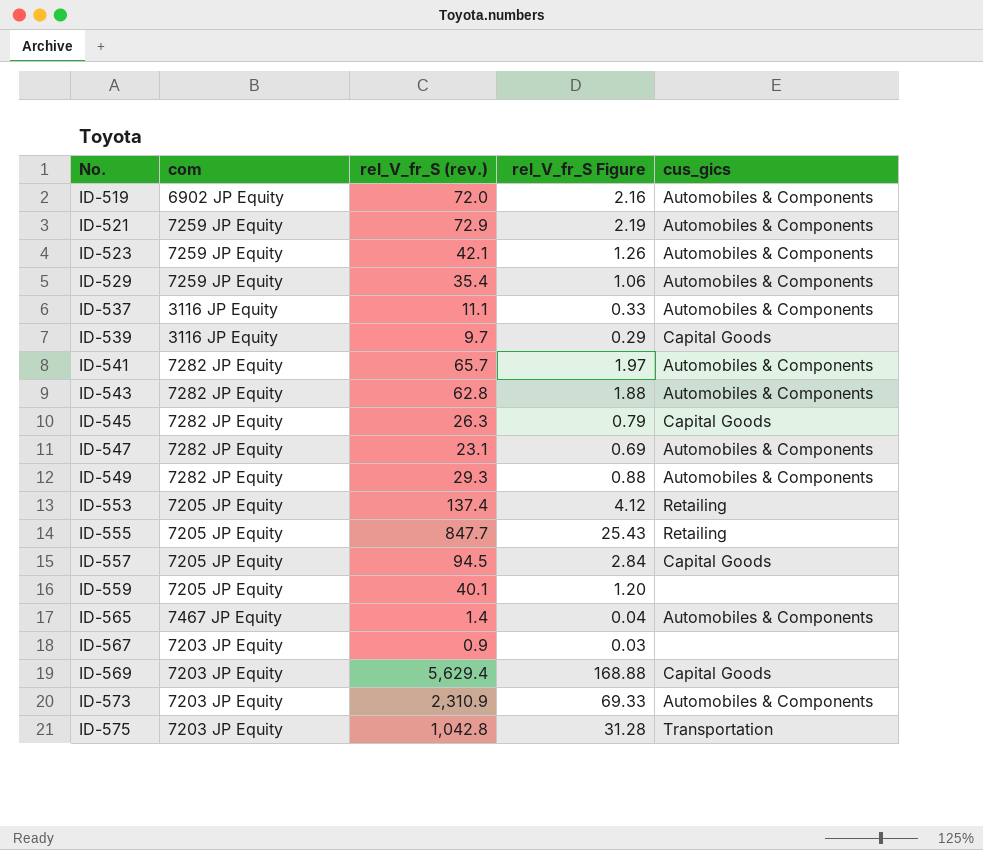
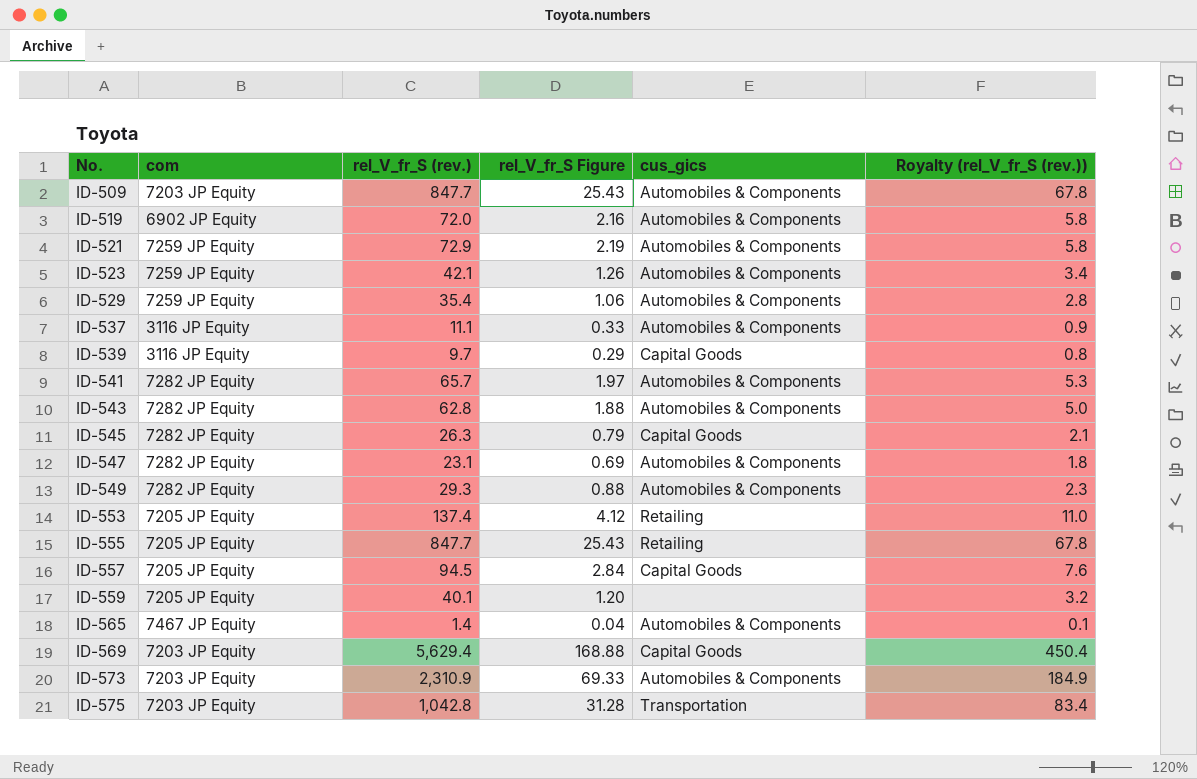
column Royalty (rel_V_fr_S (rev.)) | formula: none -> [rel_V_fr_S (rev.)] * 0.08
row ID-567: 7203 JP Equity | 0.9 | 0.03 | none -> none
row ID-509: none -> 7203 JP Equity | 847.7 | 25.43 | Automobiles & Components | 67.8

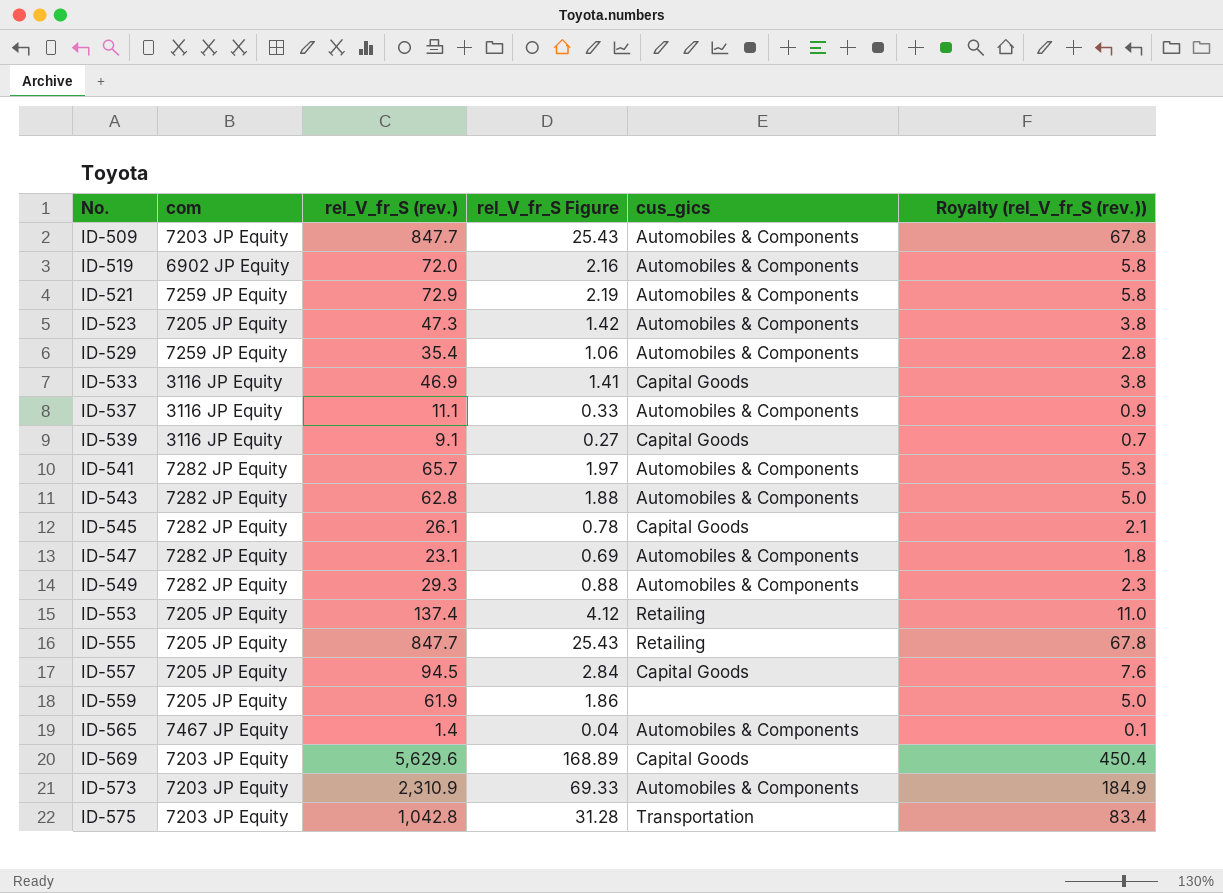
ID-523 | com: 7259 JP Equity -> 7205 JP Equity
ID-523 | rel_V_fr_S (rev.): 42.1 -> 47.3
ID-523 | rel_V_fr_S Figure: 1.26 -> 1.42
ID-523 | Royalty (rel_V_fr_S (rev.)): 3.4 -> 3.8
row ID-533: none -> 3116 JP Equity | 46.9 | 1.41 | Capital Goods | 3.8
ID-539 | rel_V_fr_S (rev.): 9.7 -> 9.1
ID-539 | rel_V_fr_S Figure: 0.29 -> 0.27
ID-539 | Royalty (rel_V_fr_S (rev.)): 0.8 -> 0.7
ID-545 | rel_V_fr_S (rev.): 26.3 -> 26.1
ID-545 | rel_V_fr_S Figure: 0.79 -> 0.78
ID-559 | rel_V_fr_S (rev.): 40.1 -> 61.9
ID-559 | rel_V_fr_S Figure: 1.20 -> 1.86
ID-559 | Royalty (rel_V_fr_S (rev.)): 3.2 -> 5.0
ID-569 | rel_V_fr_S (rev.): 5,629.4 -> 5,629.6
ID-569 | rel_V_fr_S Figure: 168.88 -> 168.89

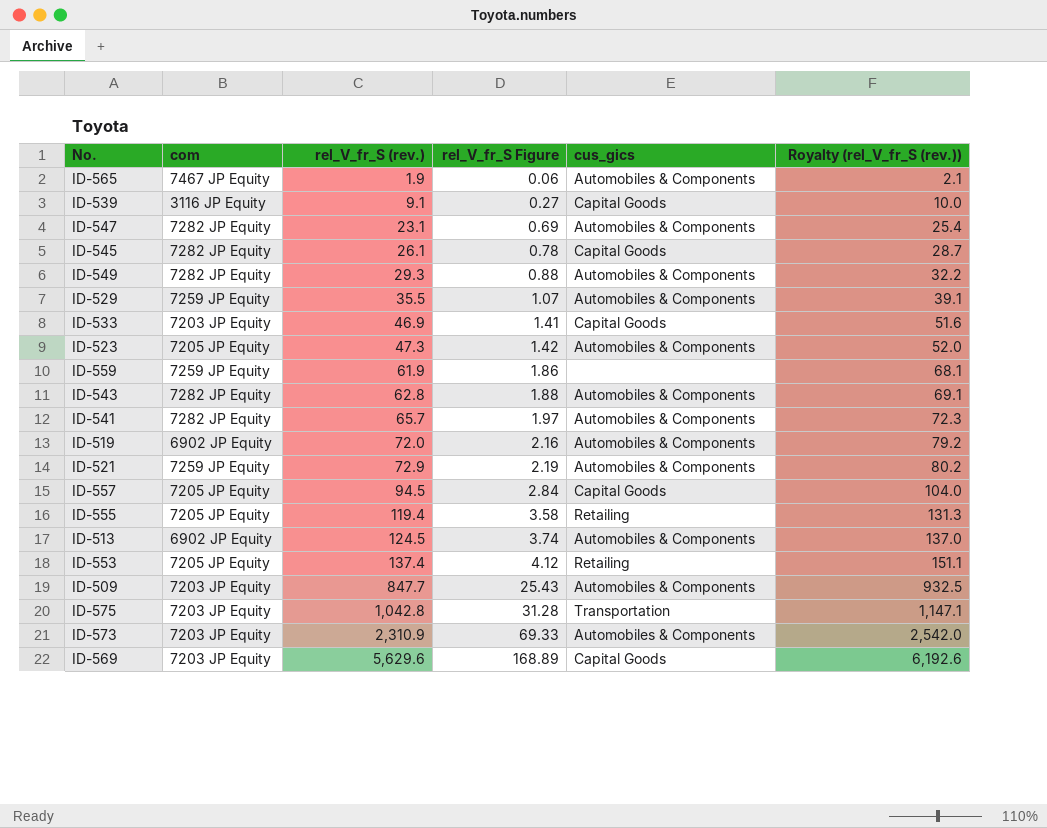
row order: No. ascending -> rel_V_fr_S (rev.) ascending
column Royalty (rel_V_fr_S (rev.)) | formula: [rel_V_fr_S (rev.)] * 0.08 -> [rel_V_fr_S (rev.)] * 1.1
row ID-537: 3116 JP Equity | 11.1 | 0.33 | Automobiles & Components | 0.9 -> none
ID-565 | rel_V_fr_S (rev.): 1.4 -> 1.9
ID-565 | rel_V_fr_S Figure: 0.04 -> 0.06
ID-529 | rel_V_fr_S (rev.): 35.4 -> 35.5
ID-529 | rel_V_fr_S Figure: 1.06 -> 1.07
ID-533 | com: 3116 JP Equity -> 7203 JP Equity
ID-559 | com: 7205 JP Equity -> 7259 JP Equity
ID-555 | rel_V_fr_S (rev.): 847.7 -> 119.4
ID-555 | rel_V_fr_S Figure: 25.43 -> 3.58
row ID-513: none -> 6902 JP Equity | 124.5 | 3.74 | Automobiles & Components | 137.0

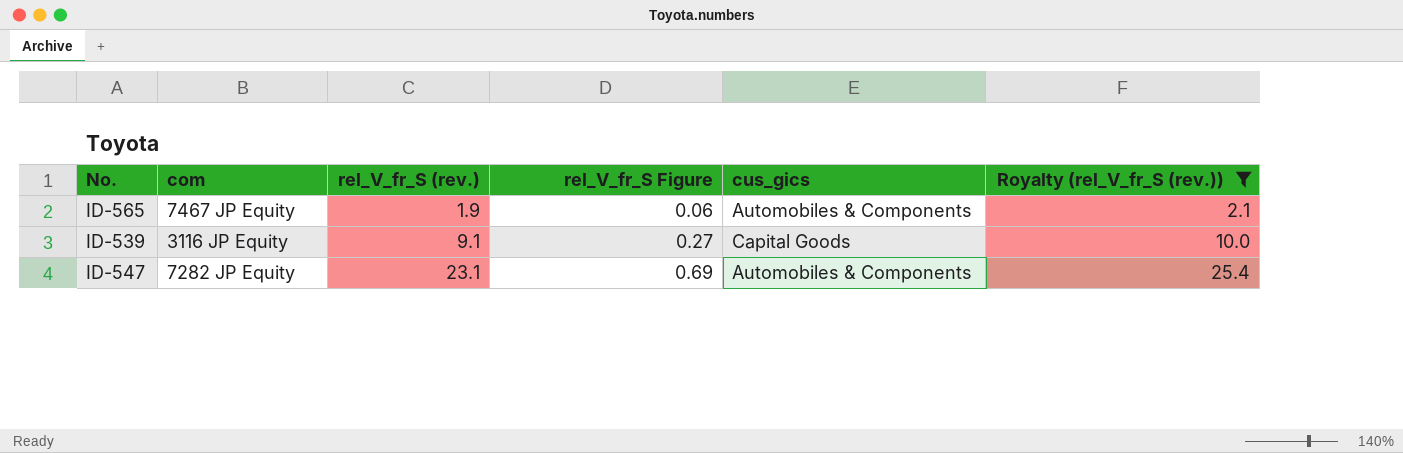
filter: none -> Royalty (rel_V_fr_S (rev.)) <= 25.4

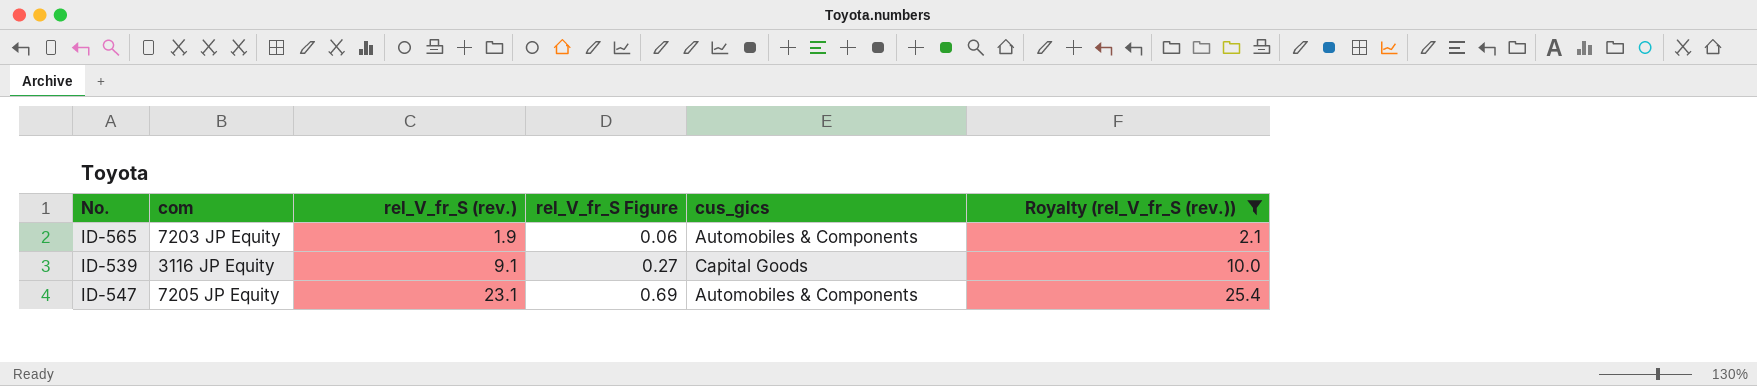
ID-565 | com: 7467 JP Equity -> 7203 JP Equity
ID-547 | com: 7282 JP Equity -> 7205 JP Equity

